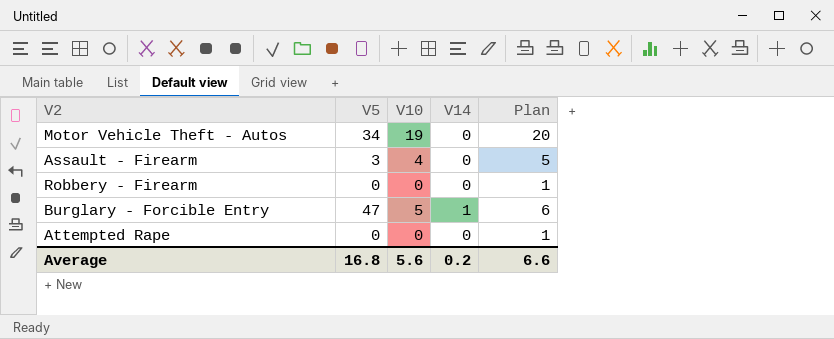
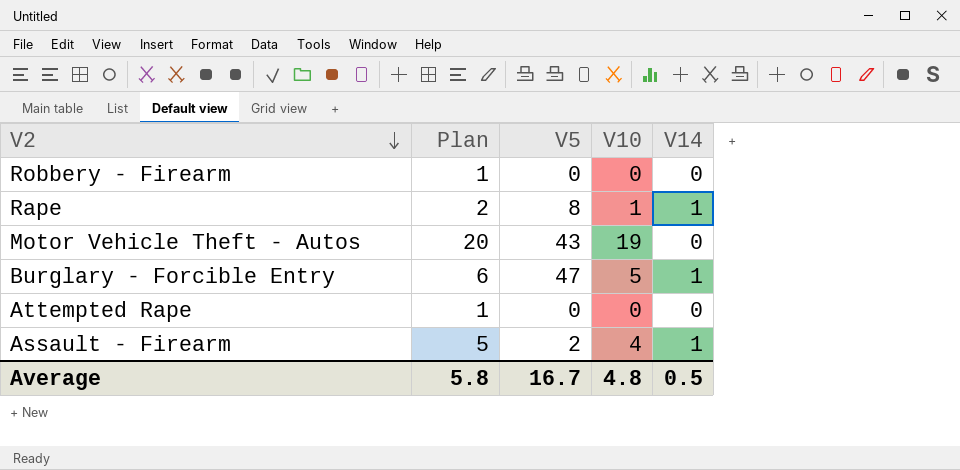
row order: none -> V2 descending
column Plan | position: 5 -> 2
row Rape: none -> 2 | 8 | 1 | 1
Motor Vehicle Theft - Autos | V5: 34 -> 43
Assault - Firearm | V5: 3 -> 2
Assault - Firearm | V14: 0 -> 1
Average | Plan: 6.6 -> 5.8
Average | V5: 16.8 -> 16.7
Average | V10: 5.6 -> 4.8
Average | V14: 0.2 -> 0.5

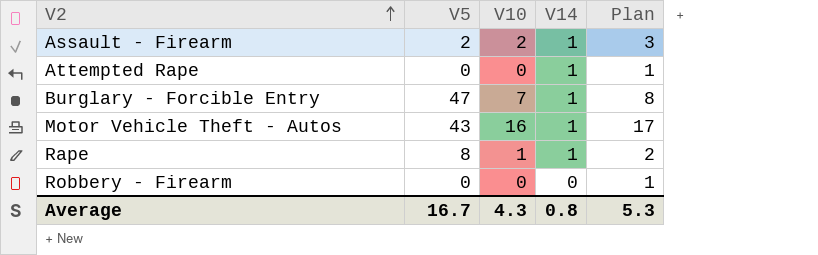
row order: V2 descending -> V2 ascending
column Plan | position: 2 -> 5
Assault - Firearm | V10: 4 -> 2
Assault - Firearm | Plan: 5 -> 3
Attempted Rape | V14: 0 -> 1
Burglary - Forcible Entry | V10: 5 -> 7
Burglary - Forcible Entry | Plan: 6 -> 8
Motor Vehicle Theft - Autos | V10: 19 -> 16
Motor Vehicle Theft - Autos | V14: 0 -> 1
Motor Vehicle Theft - Autos | Plan: 20 -> 17
Average | V10: 4.8 -> 4.3
Average | V14: 0.5 -> 0.8
Average | Plan: 5.8 -> 5.3

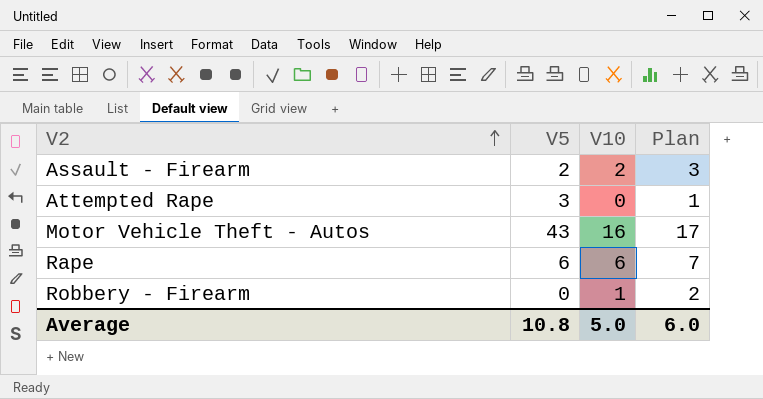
column V14 | position: 4 -> none
row Burglary - Forcible Entry: 47 | 7 | 1 | 8 -> none
Attempted Rape | V5: 0 -> 3
Rape | V5: 8 -> 6
Rape | V10: 1 -> 6
Rape | Plan: 2 -> 7
Robbery - Firearm | V10: 0 -> 1
Robbery - Firearm | Plan: 1 -> 2
Average | V5: 16.7 -> 10.8
Average | V10: 4.3 -> 5.0
Average | Plan: 5.3 -> 6.0

